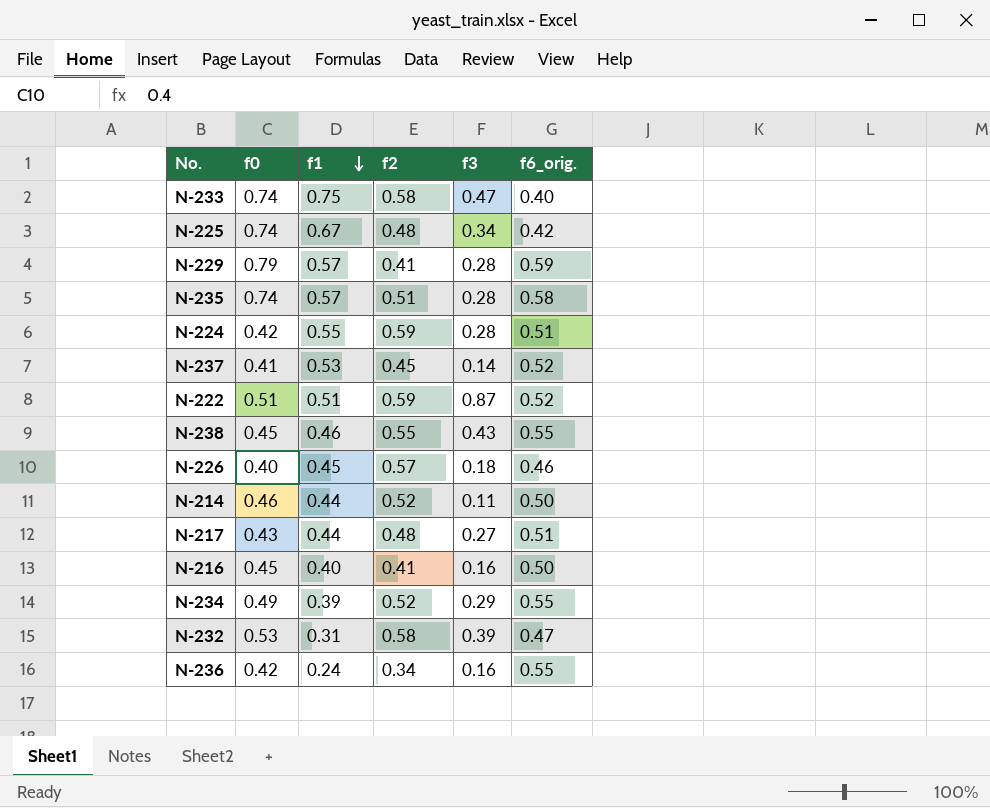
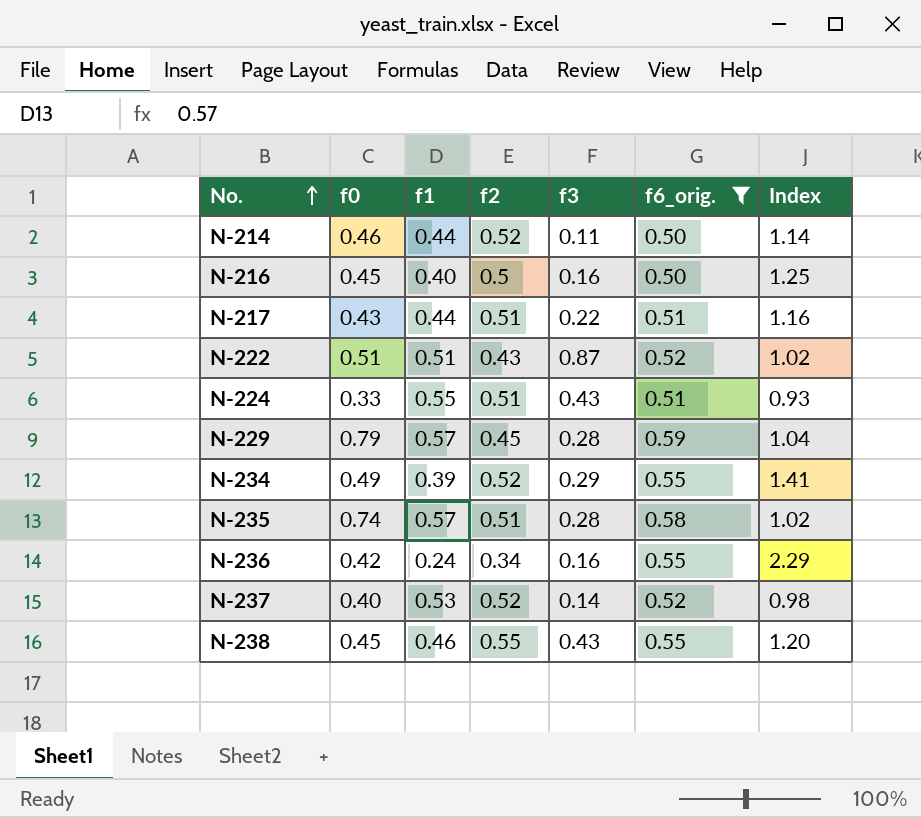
filter: none -> f6_orig. >= 0.50
row order: f1 descending -> No. ascending
column Index | formula: none -> [f6_orig.] / [f1]
N-216 | f2: 0.41 -> 0.5
N-217 | f2: 0.48 -> 0.51
N-217 | f3: 0.27 -> 0.22
N-222 | f2: 0.59 -> 0.43
N-224 | f0: 0.42 -> 0.33
N-224 | f2: 0.59 -> 0.51
N-224 | f3: 0.28 -> 0.43
N-229 | f2: 0.41 -> 0.45
N-237 | f0: 0.41 -> 0.40
N-237 | f2: 0.45 -> 0.52

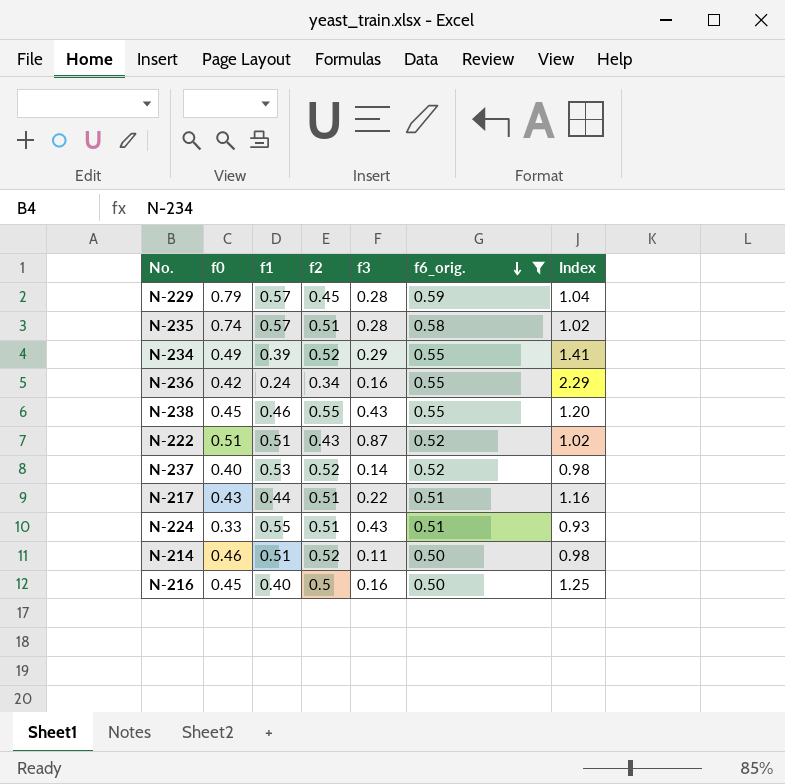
row order: No. ascending -> f6_orig. descending
N-214 | f1: 0.44 -> 0.51
N-214 | Index: 1.14 -> 0.98

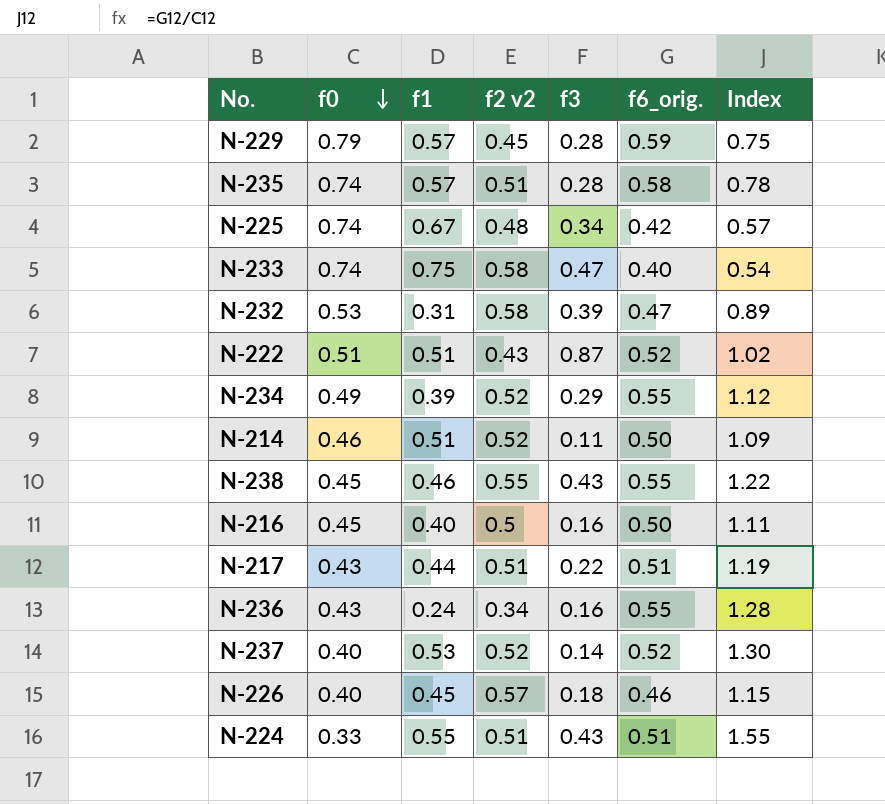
filter: f6_orig. >= 0.50 -> none
row order: f6_orig. descending -> f0 descending
column name: f2 -> f2 v2
column Index | formula: [f6_orig.] / [f1] -> [f6_orig.] / [f0]
N-236 | f0: 0.42 -> 0.43

